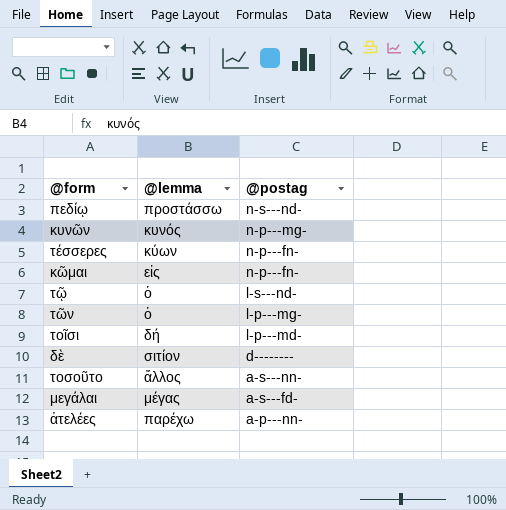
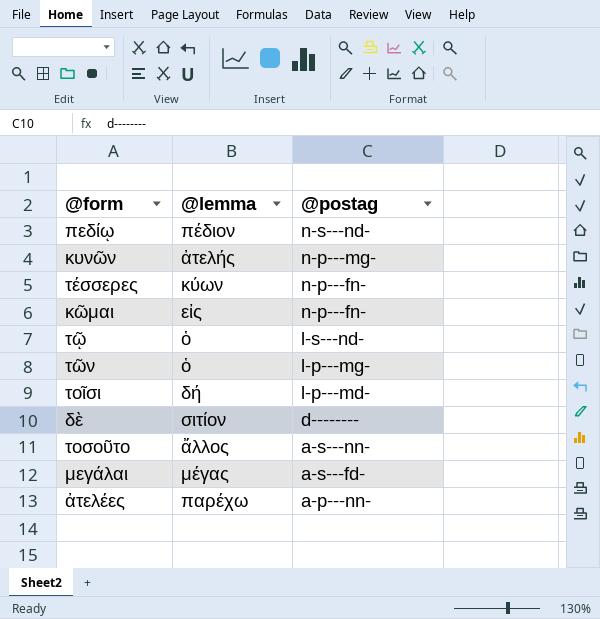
πεδίῳ | @lemma: προστάσσω -> πέδιον
κυνῶν | @lemma: κυνός -> ἀτελής

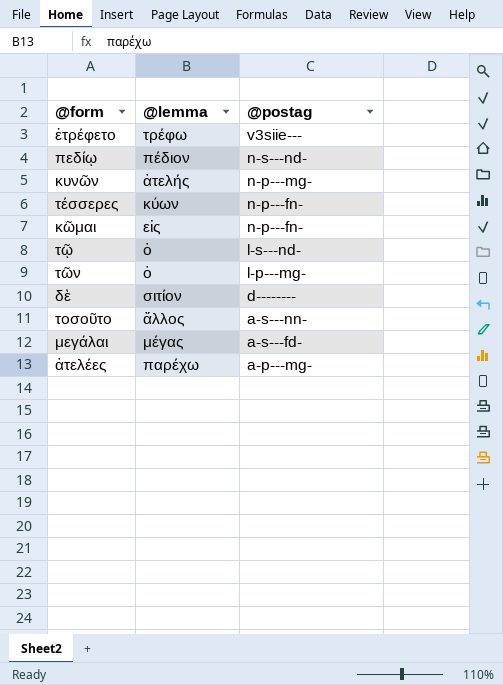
row τοῖσι: δή | l-p---md- -> none
row ἐτρέφετο: none -> τρέφω | v3siie---
ἀτελέες | @postag: a-p---nn- -> a-p---mg-

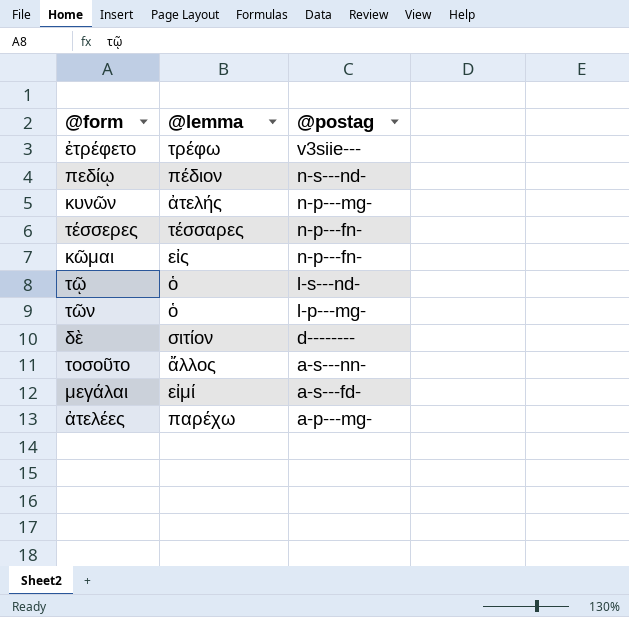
τέσσερες | @lemma: κύων -> τέσσαρες
μεγάλαι | @lemma: μέγας -> εἰμί

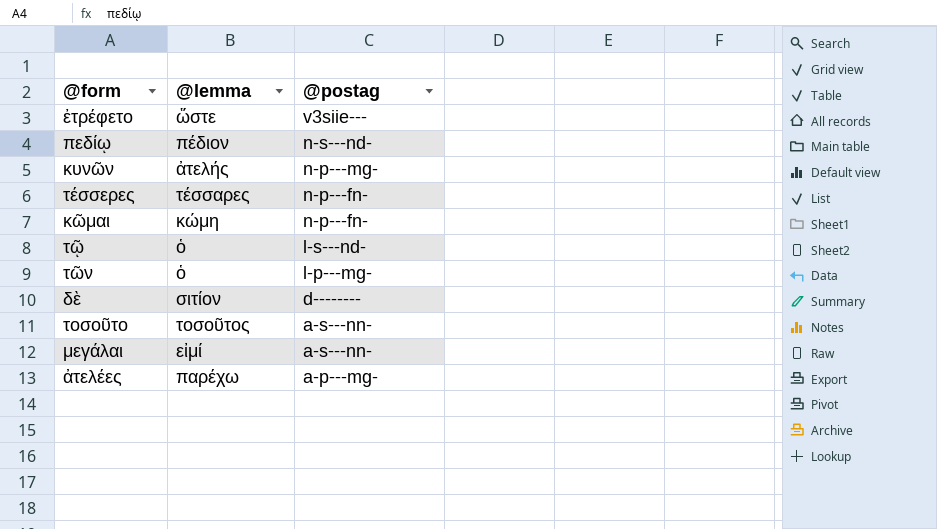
ἐτρέφετο | @lemma: τρέφω -> ὥστε
κῶμαι | @lemma: εἰς -> κώμη
τοσοῦτο | @lemma: ἄλλος -> τοσοῦτος
μεγάλαι | @postag: a-s---fd- -> a-s---nn-

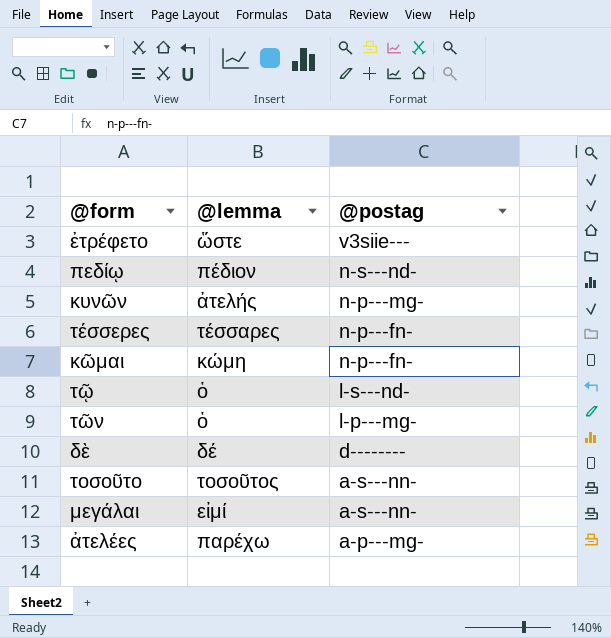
δὲ | @lemma: σιτίον -> δέ

